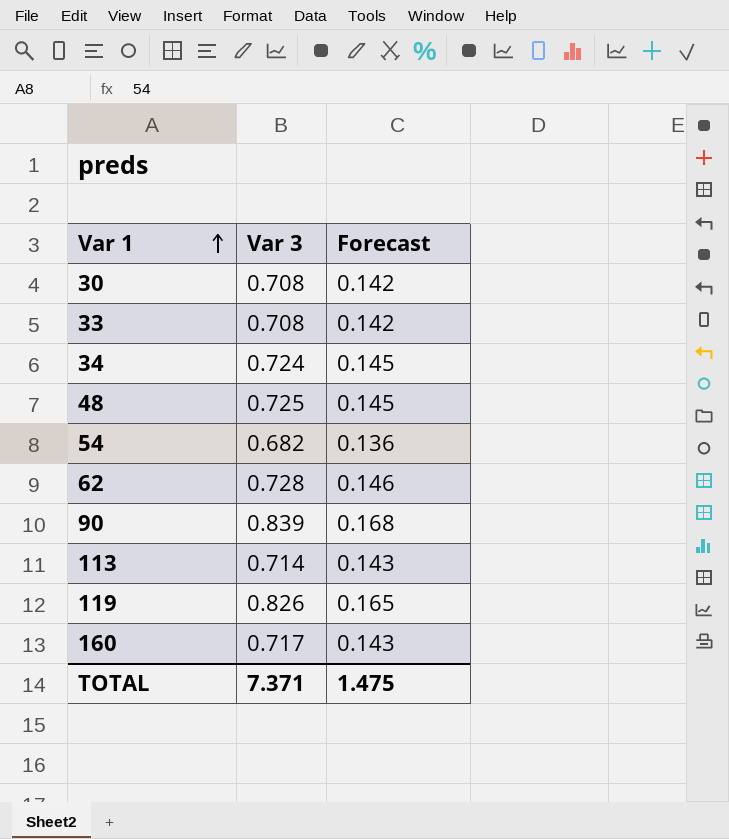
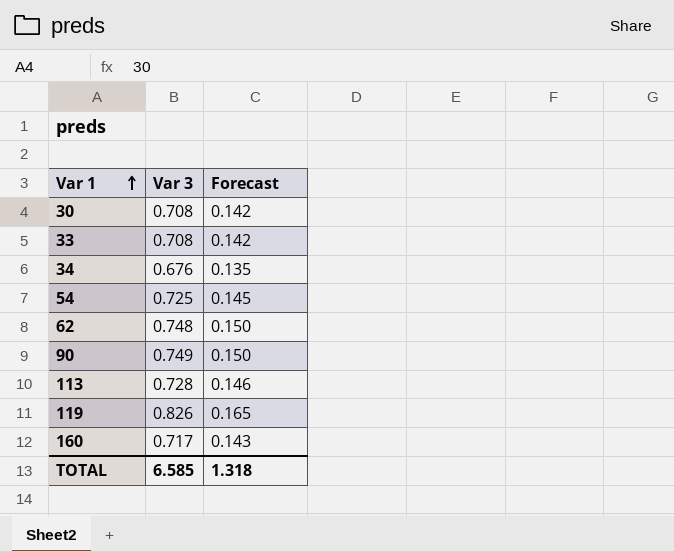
row 48: 0.725 | 0.145 -> none
34 | Var 3: 0.724 -> 0.676
34 | Forecast: 0.145 -> 0.135
54 | Var 3: 0.682 -> 0.725
54 | Forecast: 0.136 -> 0.145
62 | Var 3: 0.728 -> 0.748
62 | Forecast: 0.146 -> 0.150
90 | Var 3: 0.839 -> 0.749
90 | Forecast: 0.168 -> 0.150
113 | Var 3: 0.714 -> 0.728
113 | Forecast: 0.143 -> 0.146
TOTAL | Var 3: 7.371 -> 6.585
TOTAL | Forecast: 1.475 -> 1.318

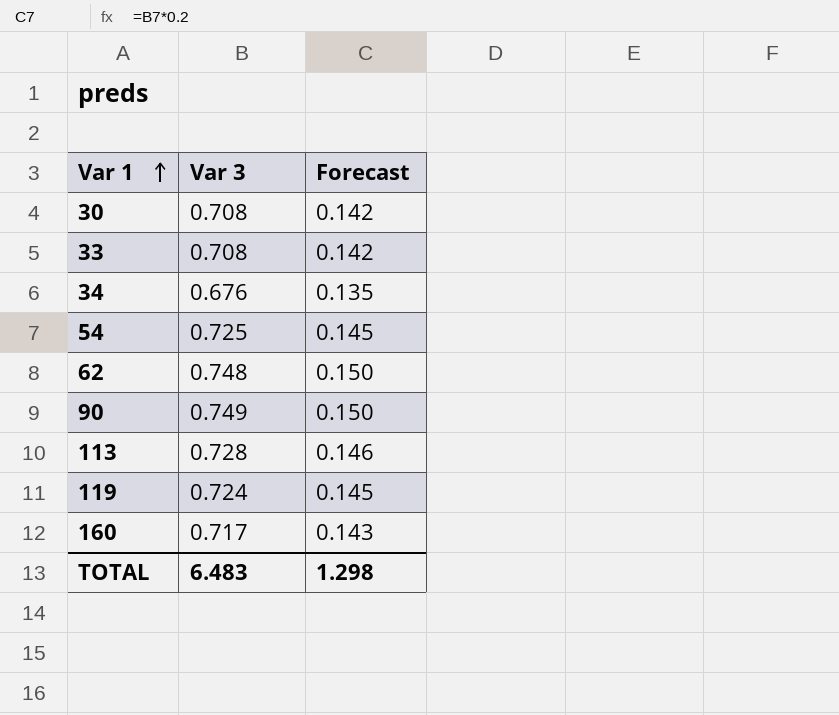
119 | Var 3: 0.826 -> 0.724
119 | Forecast: 0.165 -> 0.145
TOTAL | Var 3: 6.585 -> 6.483
TOTAL | Forecast: 1.318 -> 1.298

